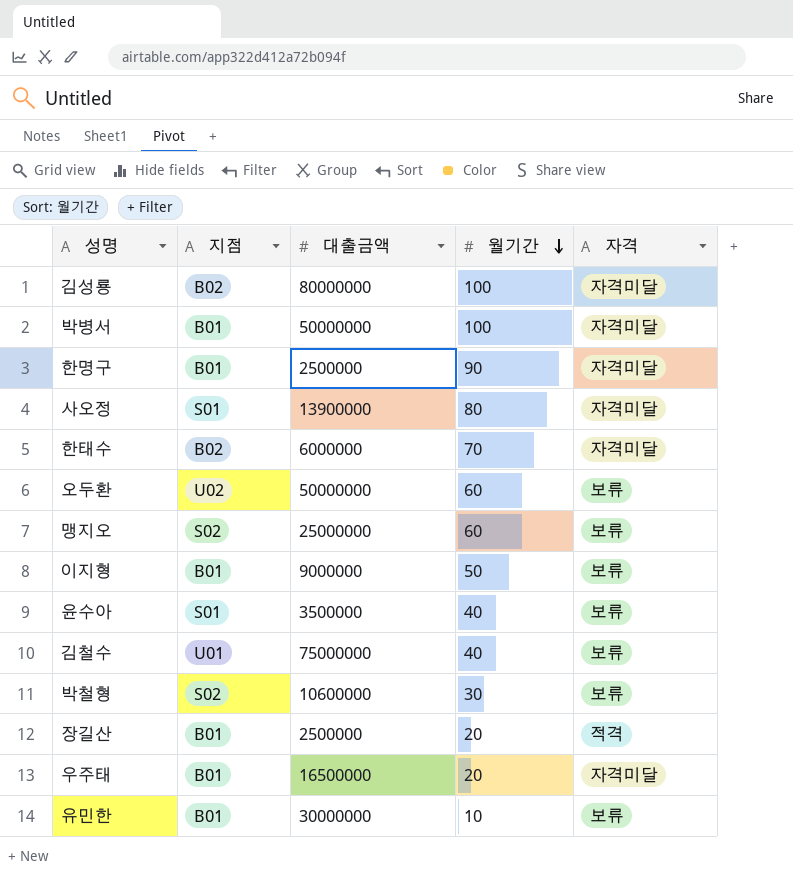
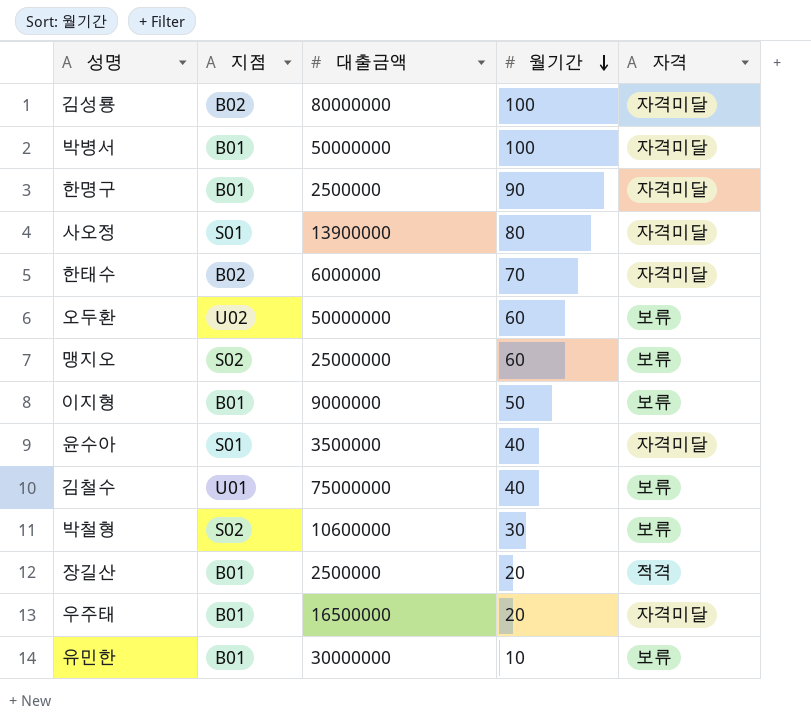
윤수아 | 자격: 보류 -> 자격미달

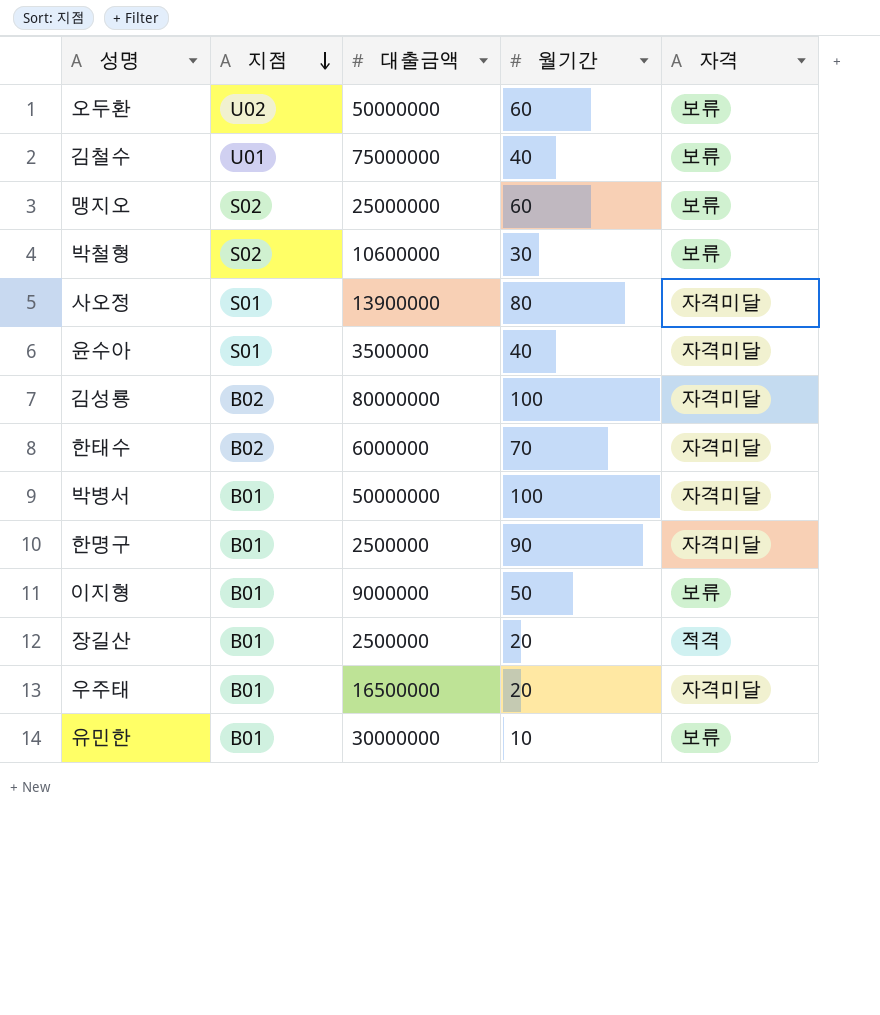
row order: 월기간 descending -> 지점 descending

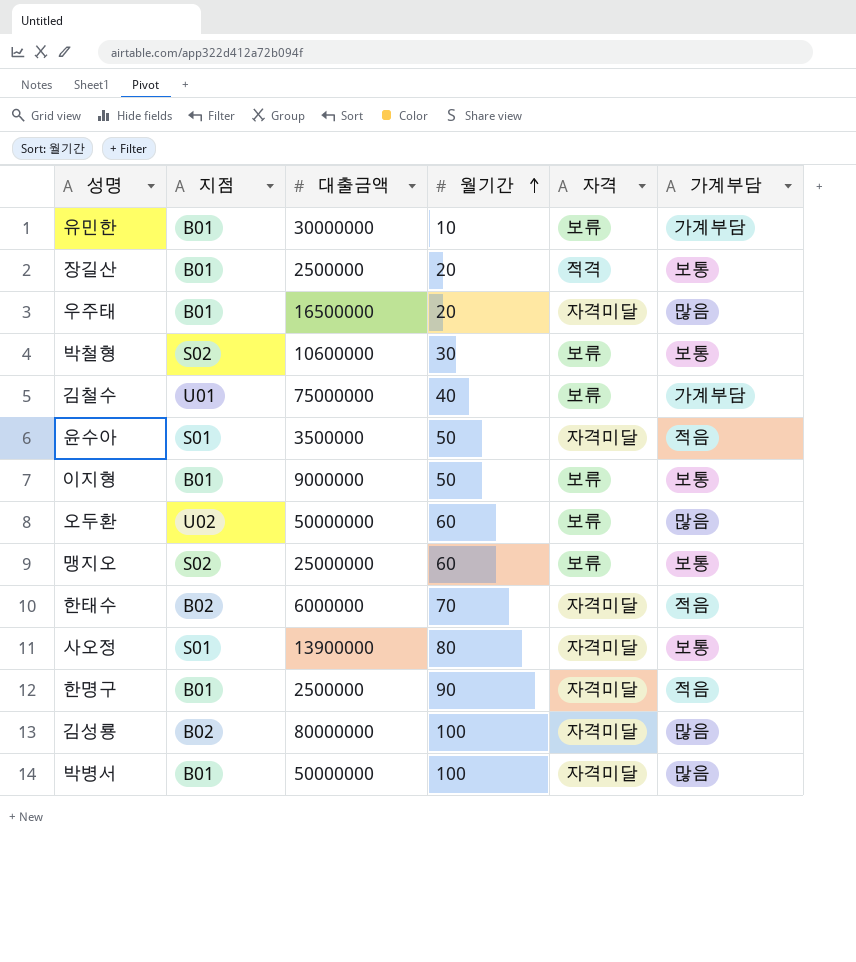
row order: 지점 descending -> 월기간 ascending
column 가계부담 | position: none -> 6
윤수아 | 월기간: 40 -> 50

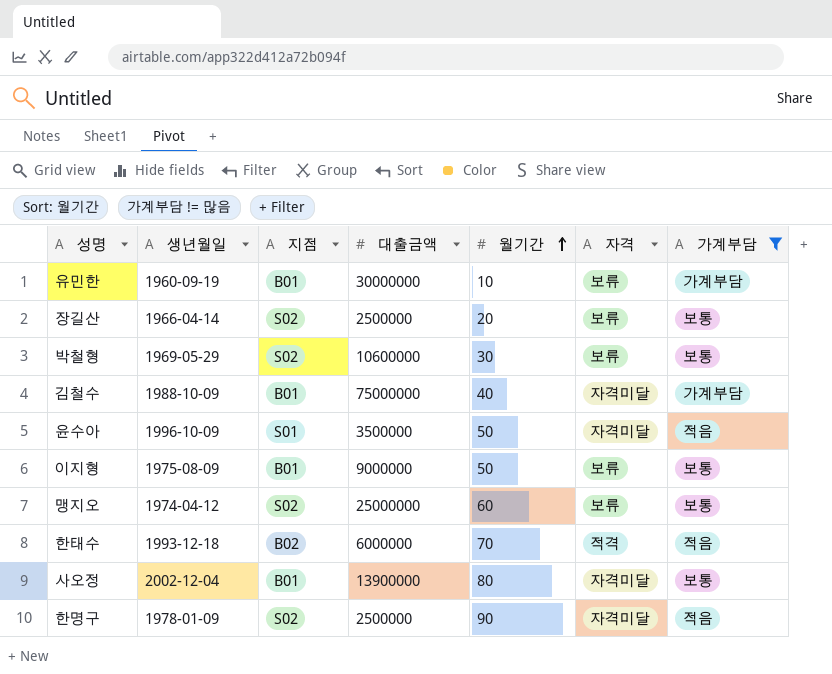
filter: none -> 가계부담 != 많음
column 생년월일 | position: none -> 2
장길산 | 지점: B01 -> S02
장길산 | 자격: 적격 -> 보류
김철수 | 지점: U01 -> B01
김철수 | 자격: 보류 -> 자격미달
한태수 | 자격: 자격미달 -> 적격
사오정 | 지점: S01 -> B01
한명구 | 지점: B01 -> S02

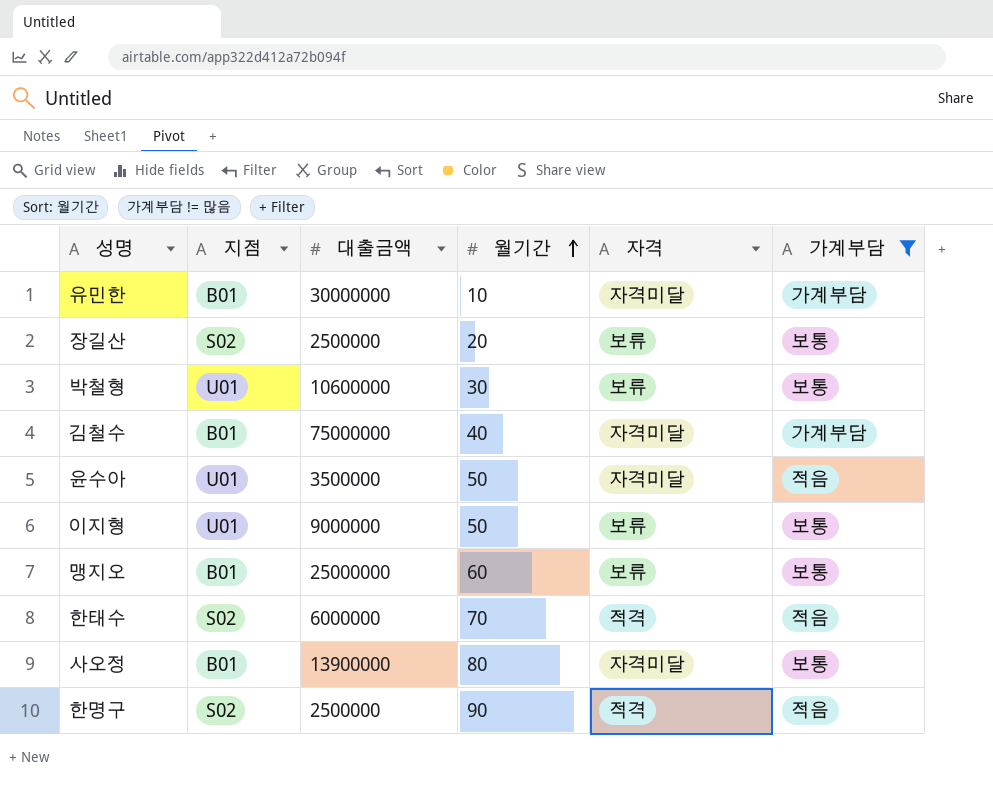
column 생년월일 | position: 2 -> none
유민한 | 자격: 보류 -> 자격미달
박철형 | 지점: S02 -> U01
윤수아 | 지점: S01 -> U01
이지형 | 지점: B01 -> U01
맹지오 | 지점: S02 -> B01
한태수 | 지점: B02 -> S02
한명구 | 자격: 자격미달 -> 적격

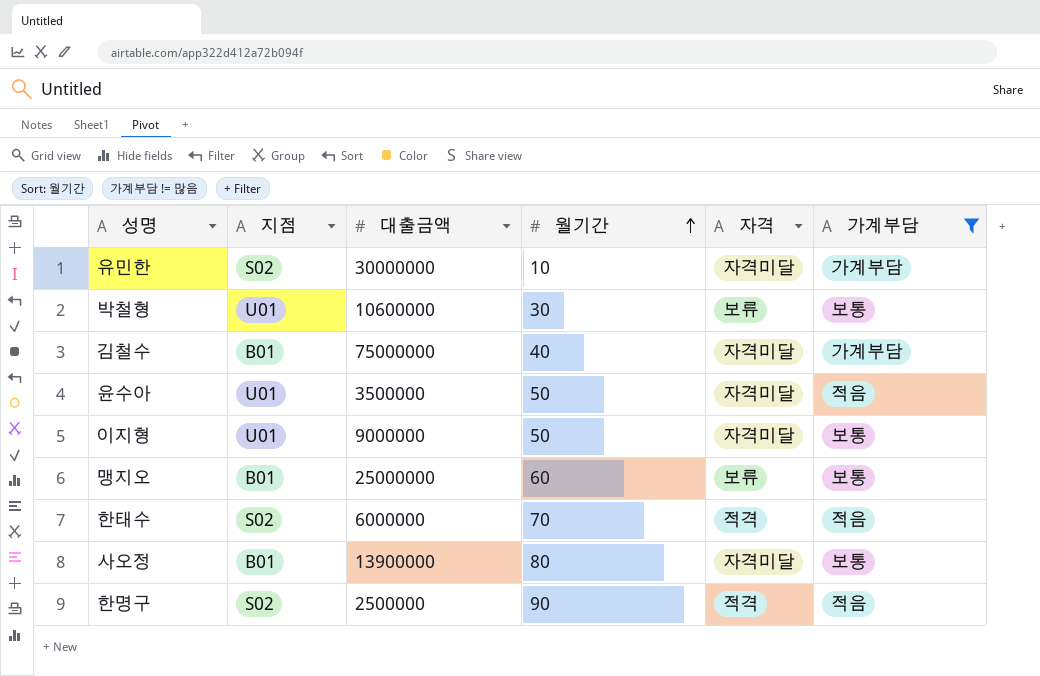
row 장길산: S02 | 2500000 | 20 | 보류 | 보통 -> none
유민한 | 지점: B01 -> S02
이지형 | 자격: 보류 -> 자격미달

